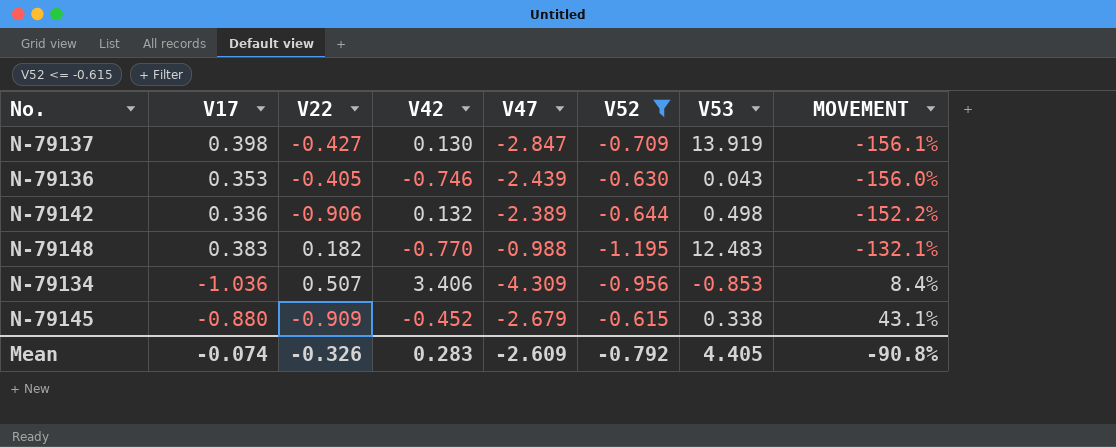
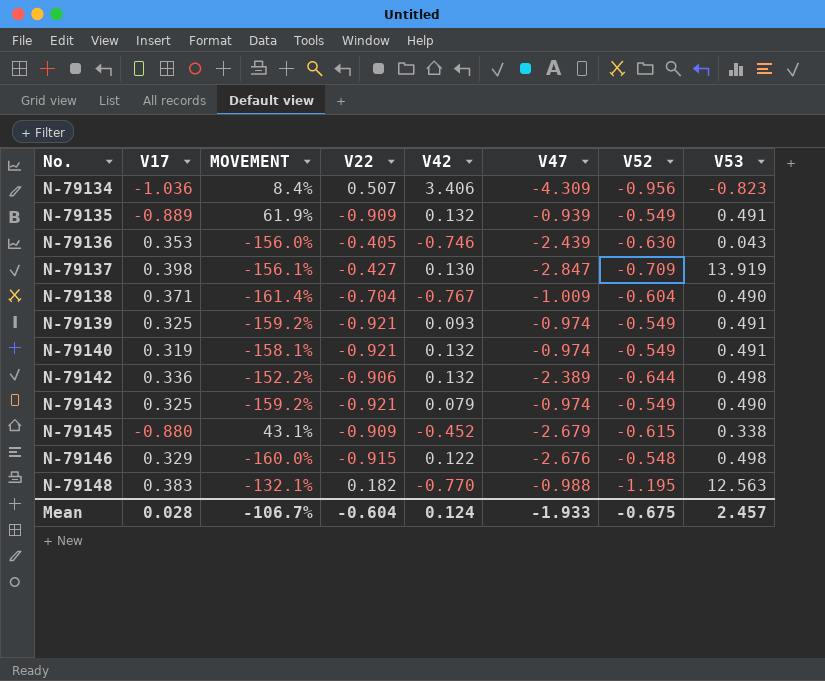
filter: V52 <= -0.615 -> none
row order: MOVEMENT ascending -> No. ascending
column MOVEMENT | position: 8 -> 3
N-79134 | V53: -0.853 -> -0.823
N-79148 | V53: 12.483 -> 12.563
Mean | V17: -0.074 -> 0.028
Mean | MOVEMENT: -90.8% -> -106.7%
Mean | V22: -0.326 -> -0.604
Mean | V42: 0.283 -> 0.124
Mean | V47: -2.609 -> -1.933
Mean | V52: -0.792 -> -0.675
Mean | V53: 4.405 -> 2.457

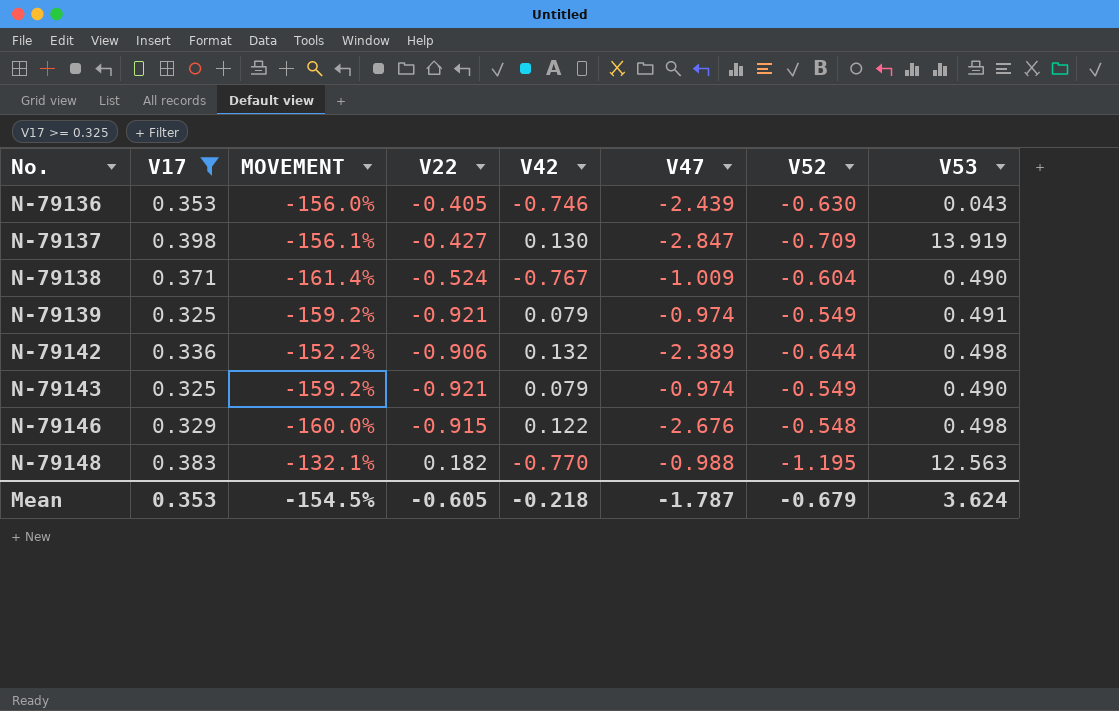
filter: none -> V17 >= 0.325
N-79138 | V22: -0.704 -> -0.524
N-79139 | V42: 0.093 -> 0.079
Mean | V17: 0.028 -> 0.353
Mean | MOVEMENT: -106.7% -> -154.5%
Mean | V22: -0.604 -> -0.605
Mean | V42: 0.124 -> -0.218
Mean | V47: -1.933 -> -1.787
Mean | V52: -0.675 -> -0.679
Mean | V53: 2.457 -> 3.624

